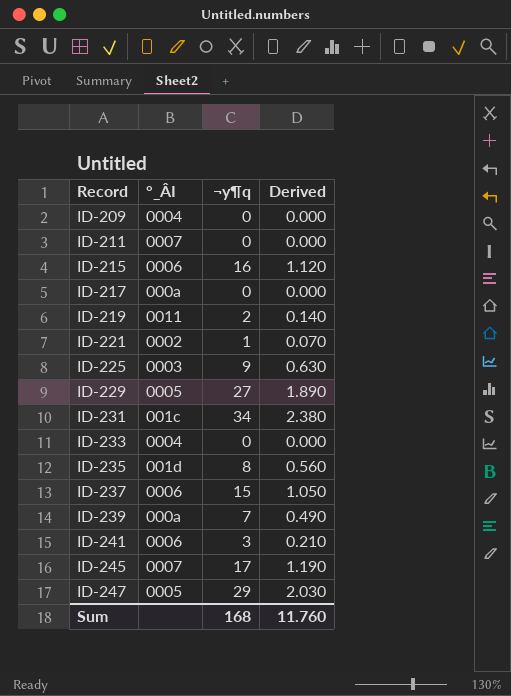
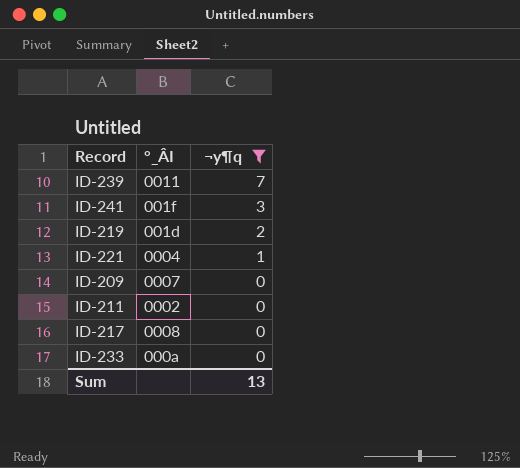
filter: none -> ¬y¶q <= 7
row order: Record ascending -> ¬y¶q descending
column Derived | formula: [¬y¶q] * 0.07 -> none
ID-239 | °_ÂI: 000a -> 0011
ID-241 | °_ÂI: 0006 -> 001f
ID-219 | °_ÂI: 0011 -> 001d
ID-221 | °_ÂI: 0002 -> 0004
ID-209 | °_ÂI: 0004 -> 0007
ID-211 | °_ÂI: 0007 -> 0002
ID-217 | °_ÂI: 000a -> 0008
ID-233 | °_ÂI: 0004 -> 000a
Sum | ¬y¶q: 168 -> 13

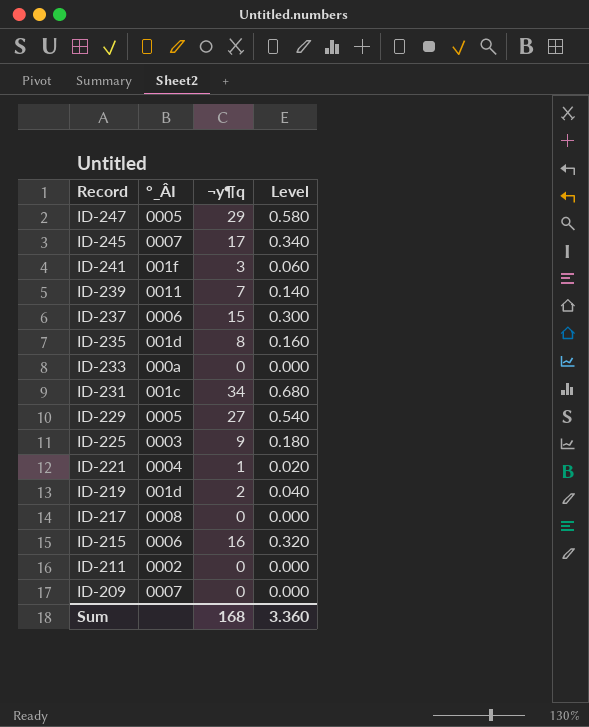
filter: ¬y¶q <= 7 -> none
row order: ¬y¶q descending -> Record descending
column Level | formula: none -> [¬y¶q] * 0.02
Sum | ¬y¶q: 13 -> 168

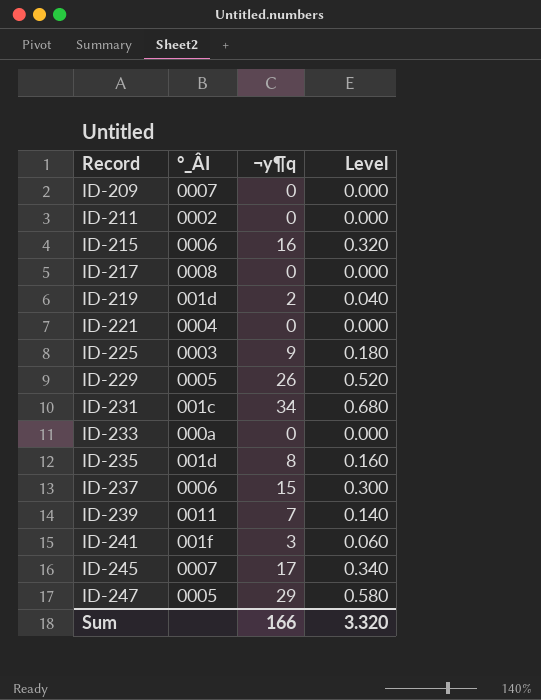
row order: Record descending -> Record ascending
ID-221 | ¬y¶q: 1 -> 0
ID-221 | Level: 0.020 -> 0.000
ID-229 | ¬y¶q: 27 -> 26
ID-229 | Level: 0.540 -> 0.520
Sum | ¬y¶q: 168 -> 166
Sum | Level: 3.360 -> 3.320

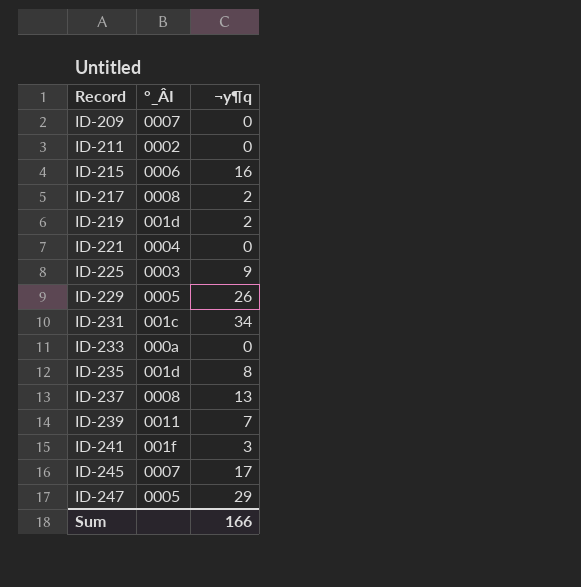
column Level | formula: [¬y¶q] * 0.02 -> none
ID-217 | ¬y¶q: 0 -> 2
ID-237 | °_ÂI: 0006 -> 0008
ID-237 | ¬y¶q: 15 -> 13

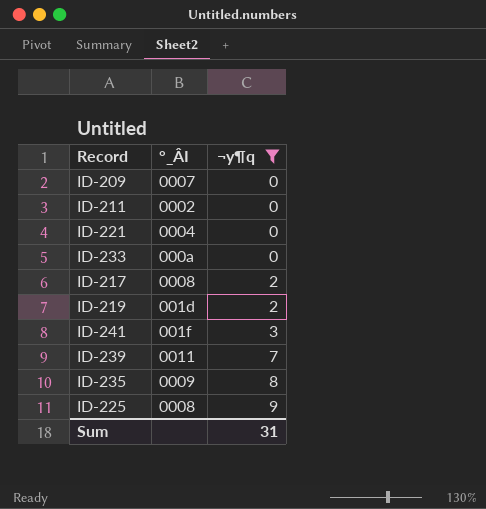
filter: none -> ¬y¶q <= 9
row order: Record ascending -> ¬y¶q ascending
ID-235 | °_ÂI: 001d -> 0009
ID-225 | °_ÂI: 0003 -> 0008
Sum | ¬y¶q: 166 -> 31

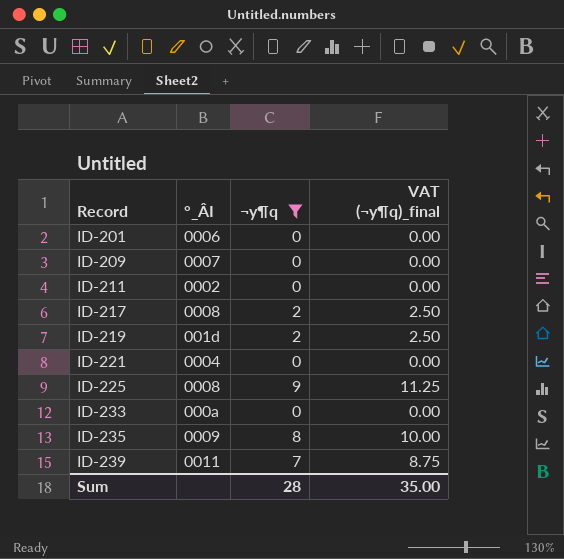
row order: ¬y¶q ascending -> Record ascending
column VAT (¬y¶q)_final | formula: none -> [¬y¶q] * 1.25
row ID-241: 001f | 3 -> none
row ID-201: none -> 0006 | 0 | 0.00
Sum | ¬y¶q: 31 -> 28

